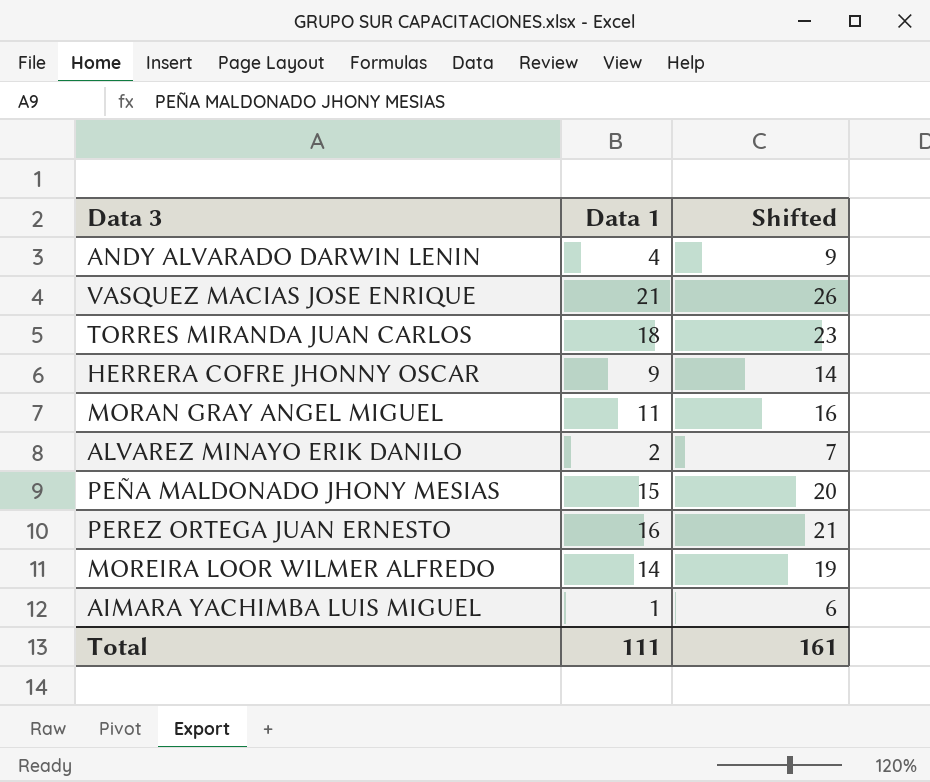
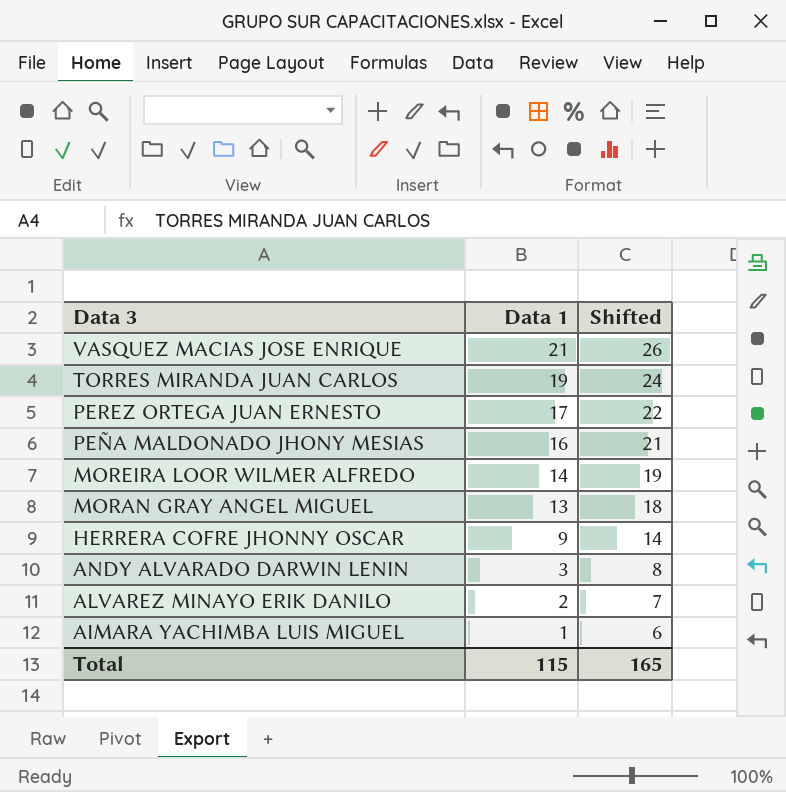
row order: none -> Data 3 descending
TORRES MIRANDA JUAN CARLOS | Data 1: 18 -> 19
TORRES MIRANDA JUAN CARLOS | Shifted: 23 -> 24
PEREZ ORTEGA JUAN ERNESTO | Data 1: 16 -> 17
PEREZ ORTEGA JUAN ERNESTO | Shifted: 21 -> 22
PEÑA MALDONADO JHONY MESIAS | Data 1: 15 -> 16
PEÑA MALDONADO JHONY MESIAS | Shifted: 20 -> 21
MORAN GRAY ANGEL MIGUEL | Data 1: 11 -> 13
MORAN GRAY ANGEL MIGUEL | Shifted: 16 -> 18
ANDY ALVARADO DARWIN LENIN | Data 1: 4 -> 3
ANDY ALVARADO DARWIN LENIN | Shifted: 9 -> 8
Total | Data 1: 111 -> 115
Total | Shifted: 161 -> 165

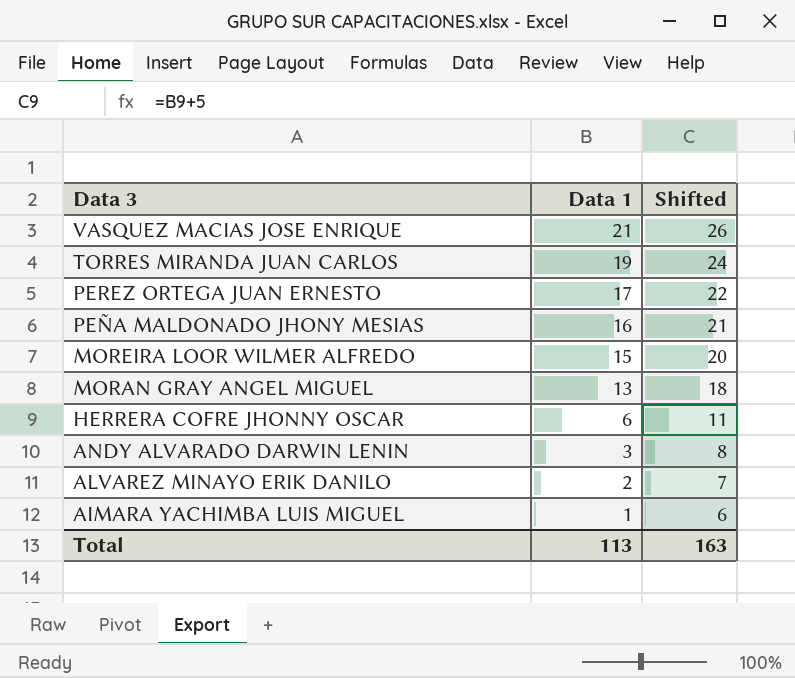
MOREIRA LOOR WILMER ALFREDO | Data 1: 14 -> 15
MOREIRA LOOR WILMER ALFREDO | Shifted: 19 -> 20
HERRERA COFRE JHONNY OSCAR | Data 1: 9 -> 6
HERRERA COFRE JHONNY OSCAR | Shifted: 14 -> 11
Total | Data 1: 115 -> 113
Total | Shifted: 165 -> 163

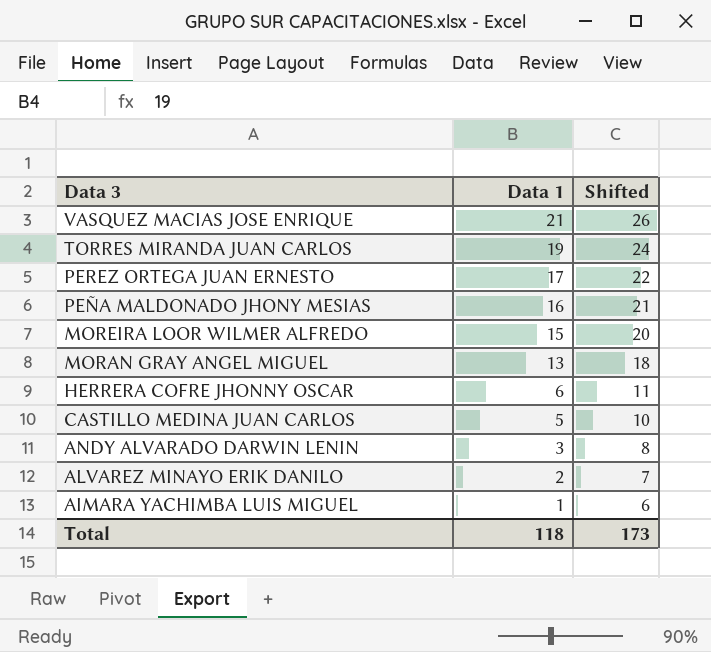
row CASTILLO MEDINA JUAN CARLOS: none -> 5 | 10
Total | Data 1: 113 -> 118
Total | Shifted: 163 -> 173

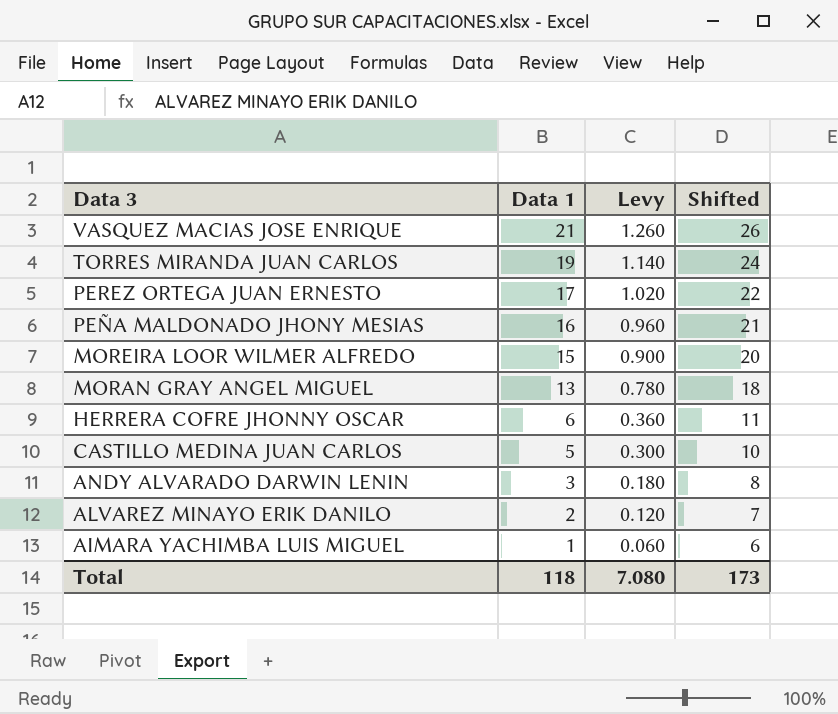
column Levy | formula: none -> [Data 1] * 0.06

